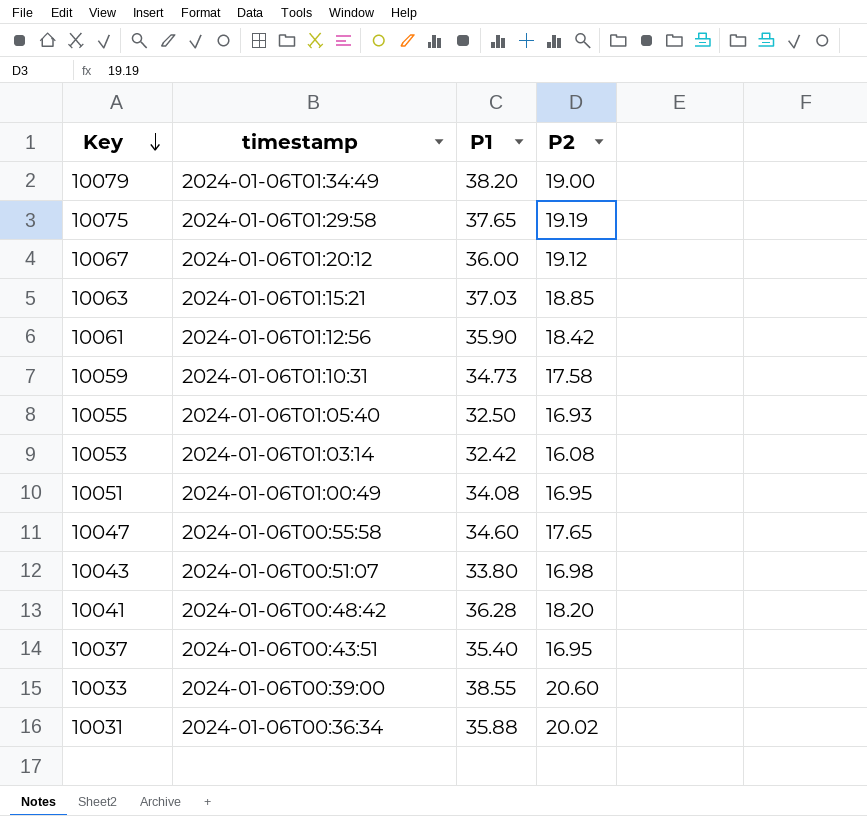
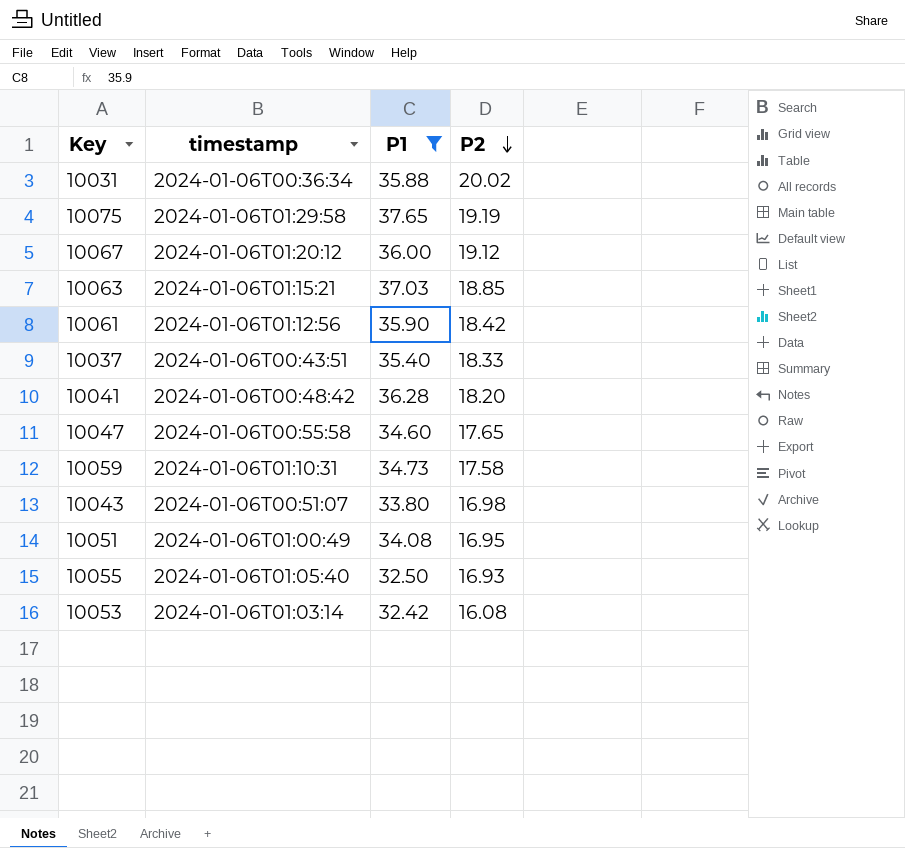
filter: none -> P1 <= 37.65
row order: Key descending -> P2 descending
10037 | P2: 16.95 -> 18.33

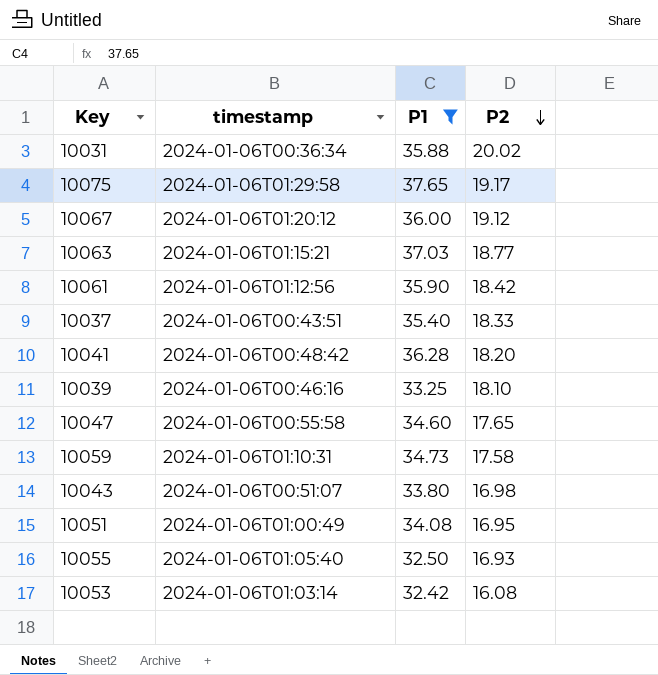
10075 | P2: 19.19 -> 19.17
10063 | P2: 18.85 -> 18.77
row 10039: none -> 2024-01-06T00:46:16 | 33.25 | 18.10

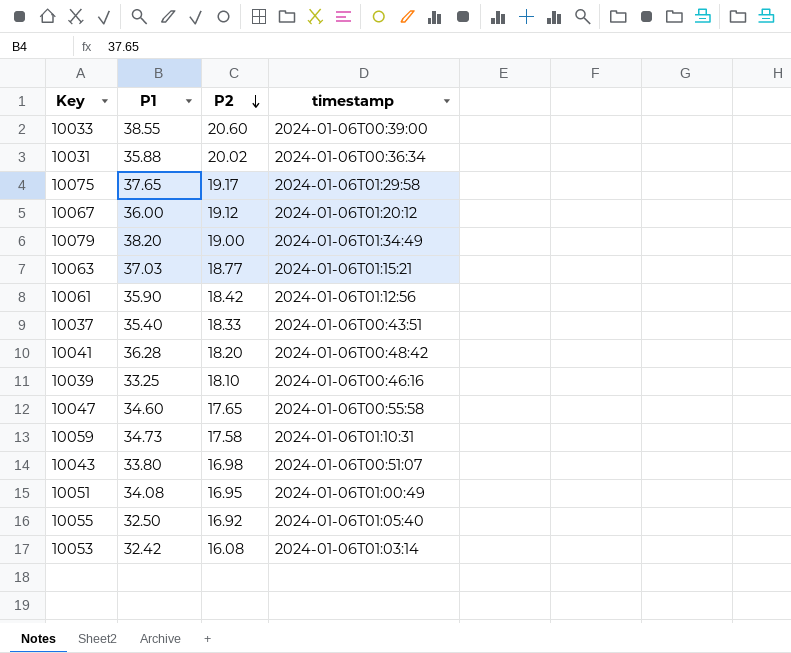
filter: P1 <= 37.65 -> none
column timestamp | position: 2 -> 4
10055 | P2: 16.93 -> 16.92

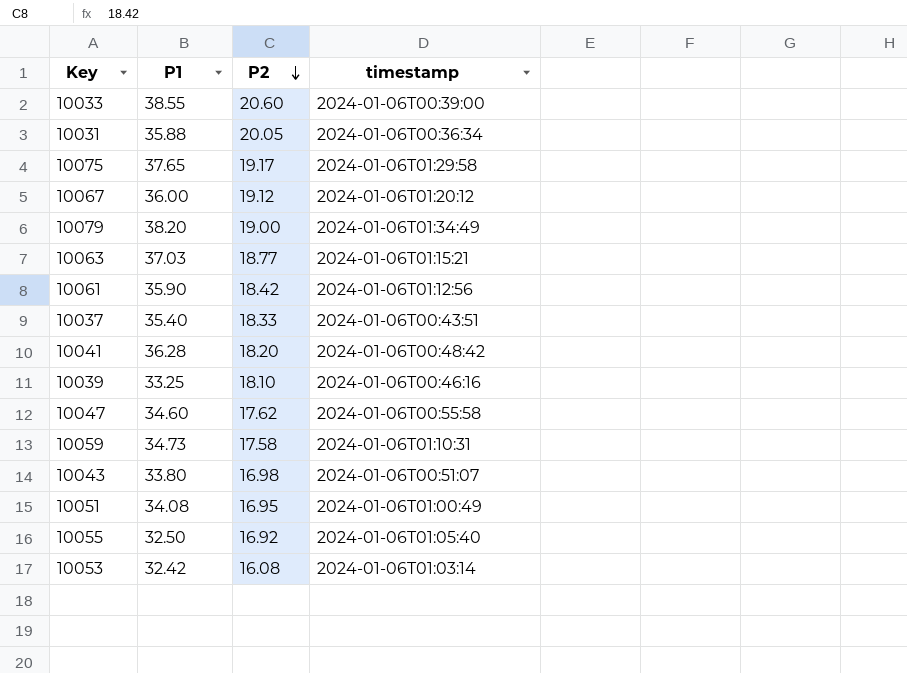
10031 | P2: 20.02 -> 20.05
10047 | P2: 17.65 -> 17.62

